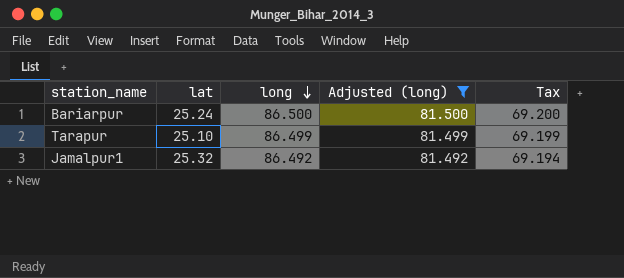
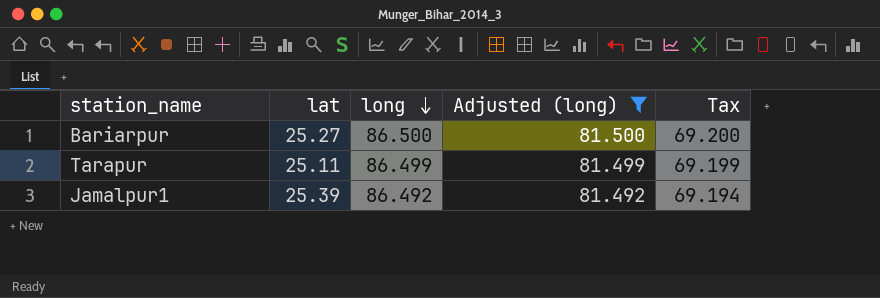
Bariarpur | lat: 25.24 -> 25.27
Tarapur | lat: 25.10 -> 25.11
Jamalpur1 | lat: 25.32 -> 25.39

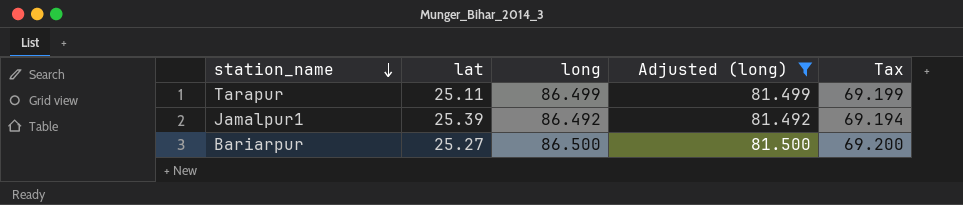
row order: long descending -> station_name descending

